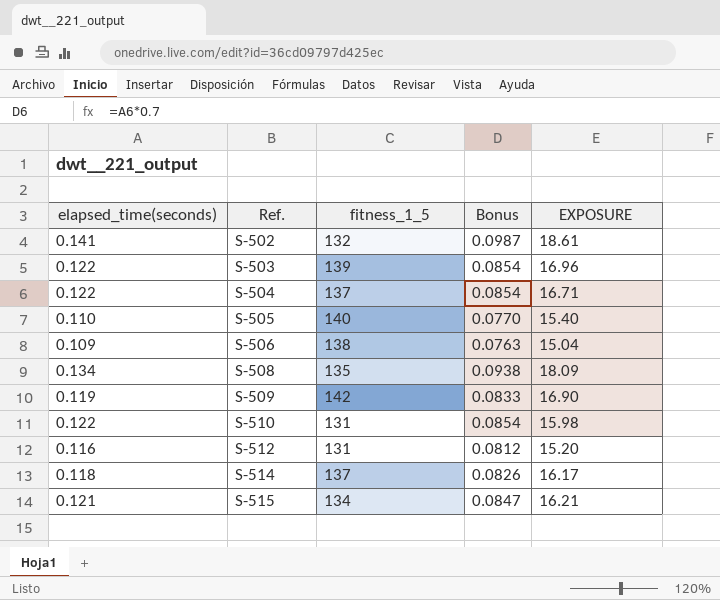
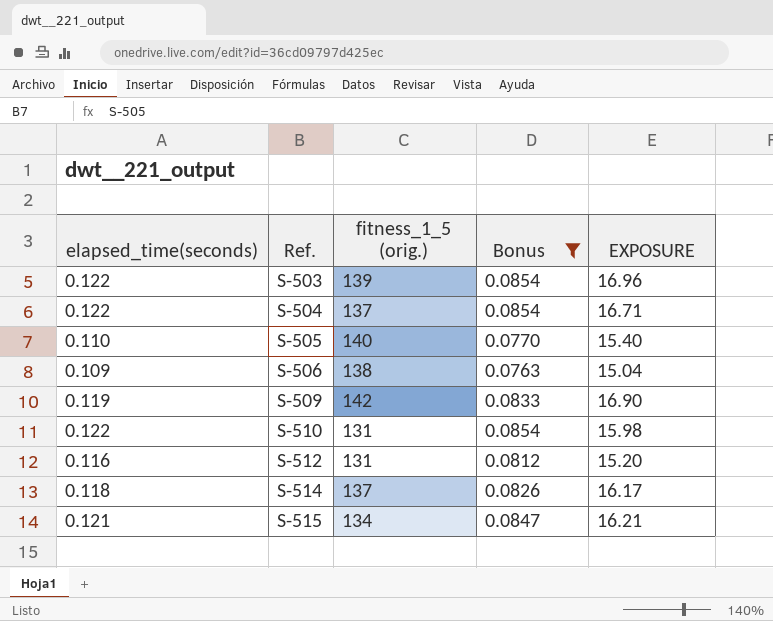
filter: none -> Bonus <= 0.0854
column name: fitness_1_5 -> fitness_1_5 (orig.)

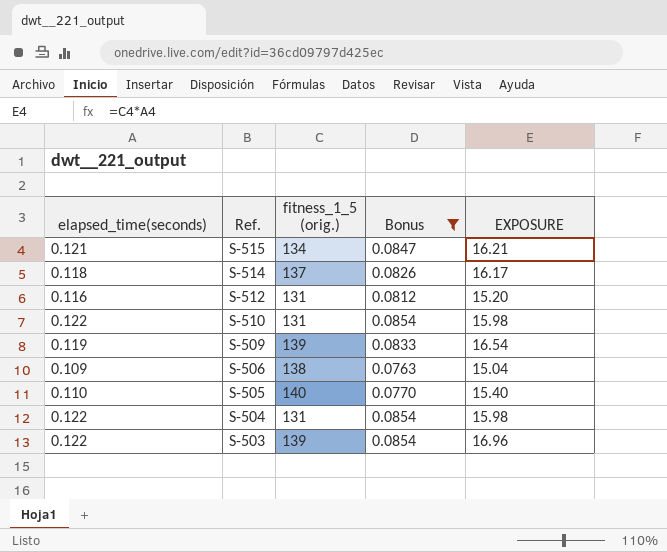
row order: Ref. ascending -> Ref. descending
S-509 | fitness_1_5 (orig.): 142 -> 139
S-509 | EXPOSURE: 16.90 -> 16.54
S-504 | fitness_1_5 (orig.): 137 -> 131
S-504 | EXPOSURE: 16.71 -> 15.98

